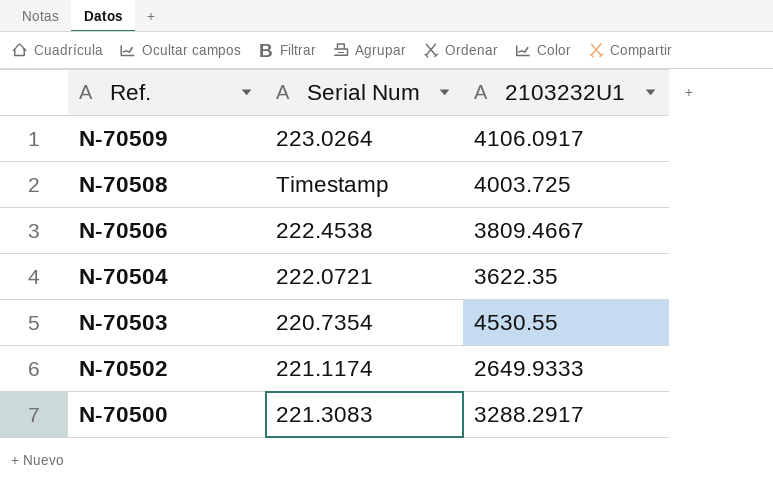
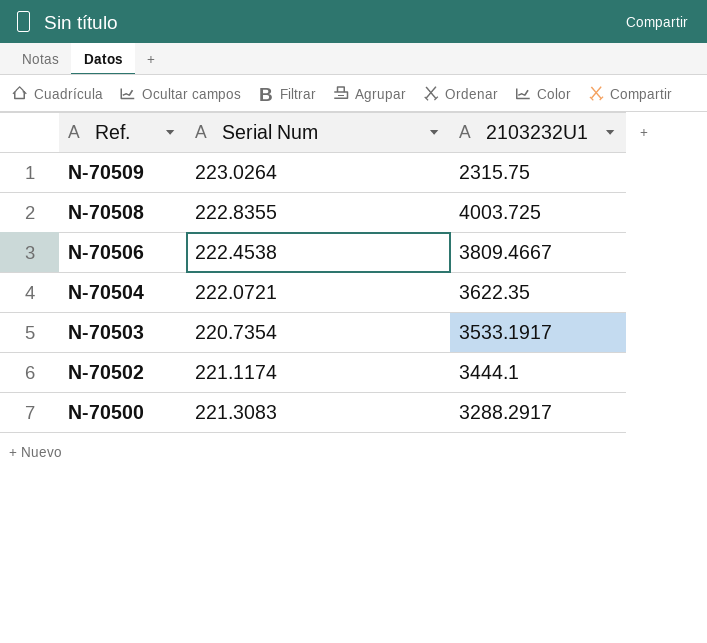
N-70509 | 2103232U1: 4106.0917 -> 2315.75
N-70508 | Serial Num: Timestamp -> 222.8355
N-70503 | 2103232U1: 4530.55 -> 3533.1917
N-70502 | 2103232U1: 2649.9333 -> 3444.1

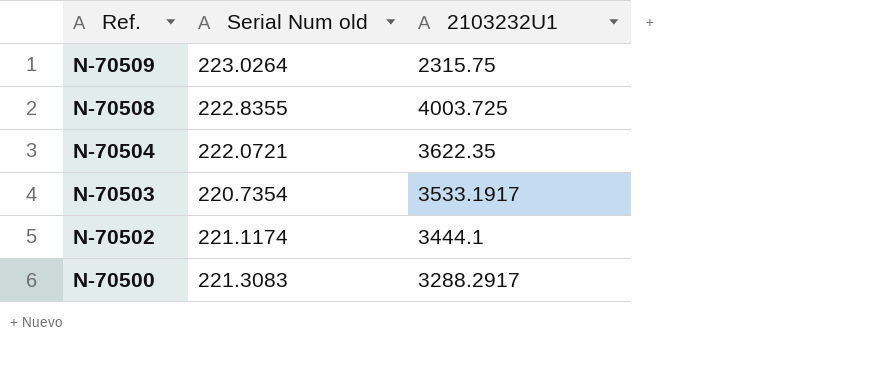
column name: Serial Num -> Serial Num old
row N-70506: 222.4538 | 3809.4667 -> none

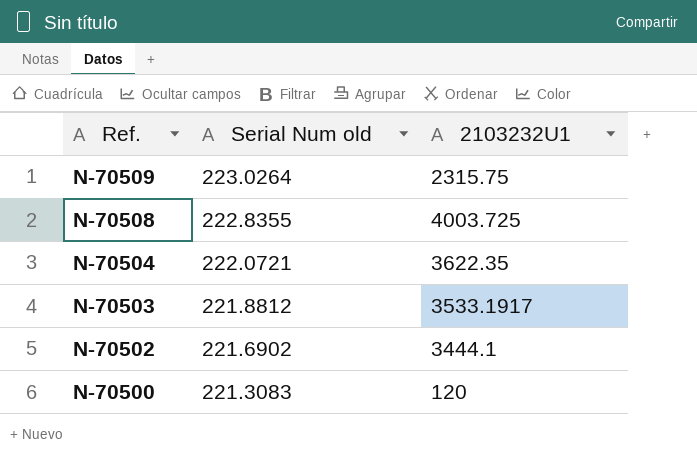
N-70503 | Serial Num old: 220.7354 -> 221.8812
N-70502 | Serial Num old: 221.1174 -> 221.6902
N-70500 | 2103232U1: 3288.2917 -> 120

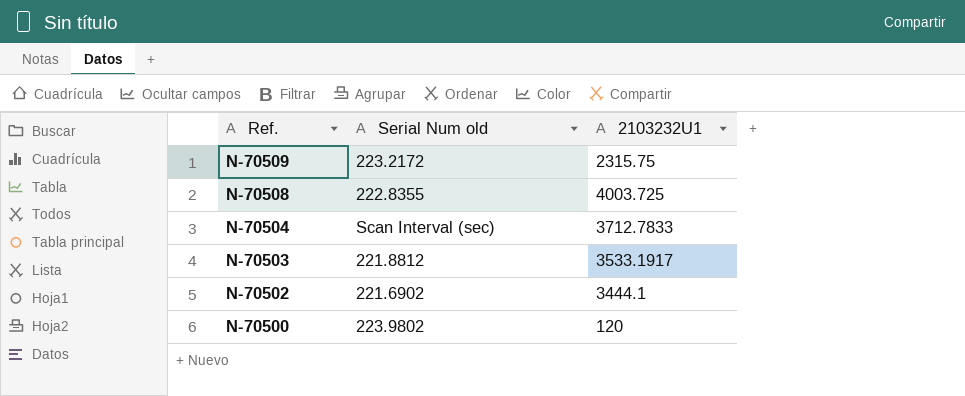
N-70509 | Serial Num old: 223.0264 -> 223.2172
N-70504 | Serial Num old: 222.0721 -> Scan Interval (sec)
N-70504 | 2103232U1: 3622.35 -> 3712.7833
N-70500 | Serial Num old: 221.3083 -> 223.9802

